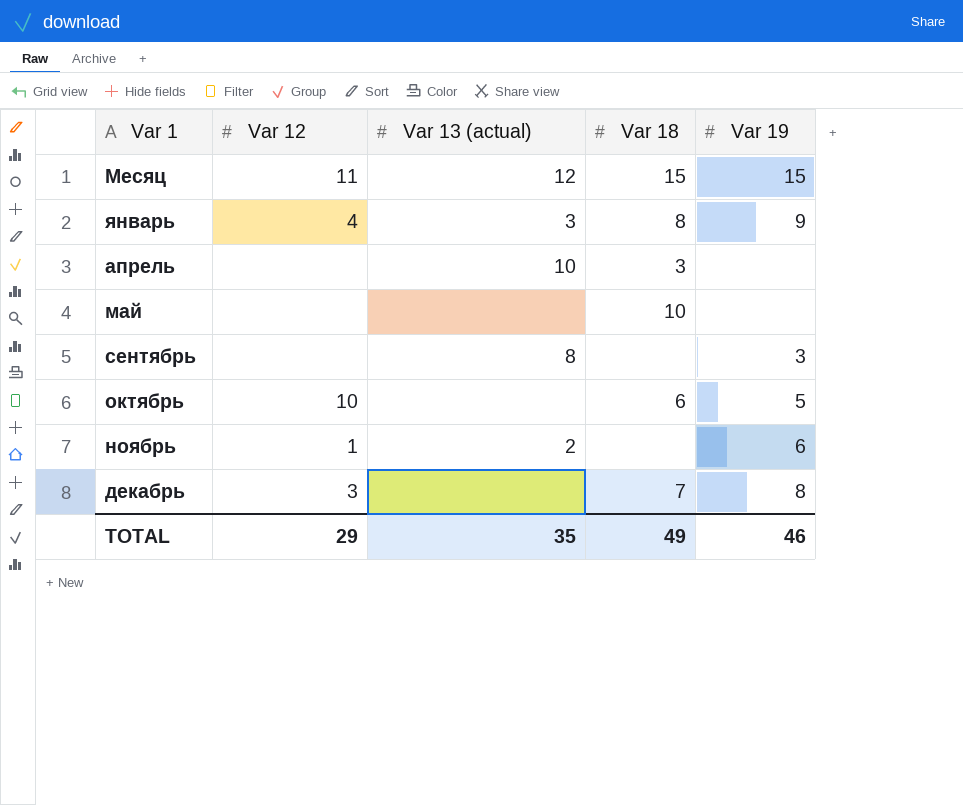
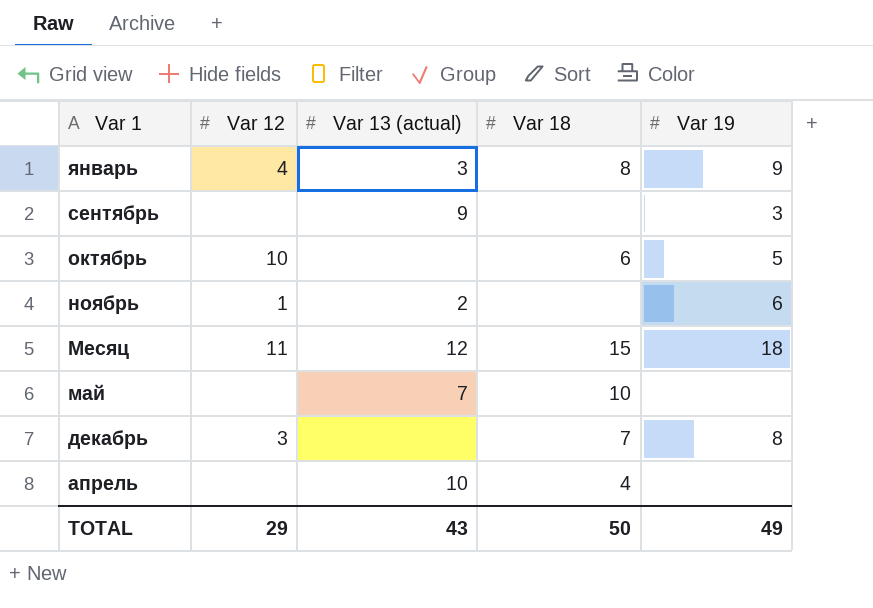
row order: none -> Var 1 descending
сентябрь | Var 13 (actual): 8 -> 9
Месяц | Var 19: 15 -> 18
май | Var 13 (actual): none -> 7
апрель | Var 18: 3 -> 4
TOTAL | Var 13 (actual): 35 -> 43
TOTAL | Var 18: 49 -> 50
TOTAL | Var 19: 46 -> 49

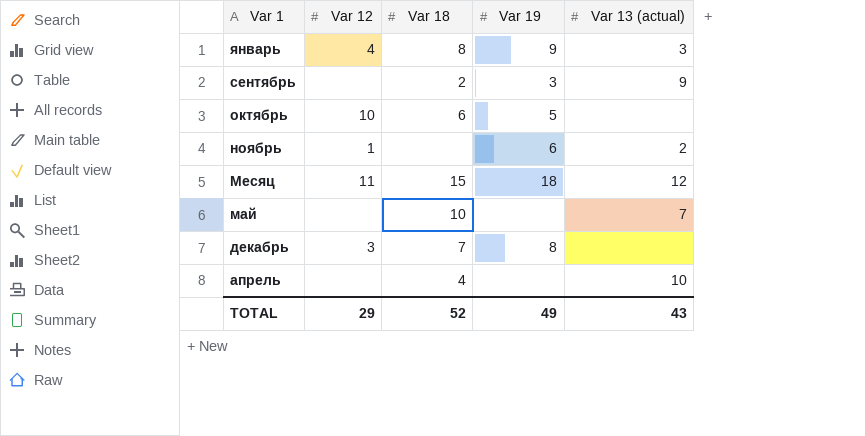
column Var 13 (actual) | position: 3 -> 5
сентябрь | Var 18: none -> 2
TOTAL | Var 18: 50 -> 52

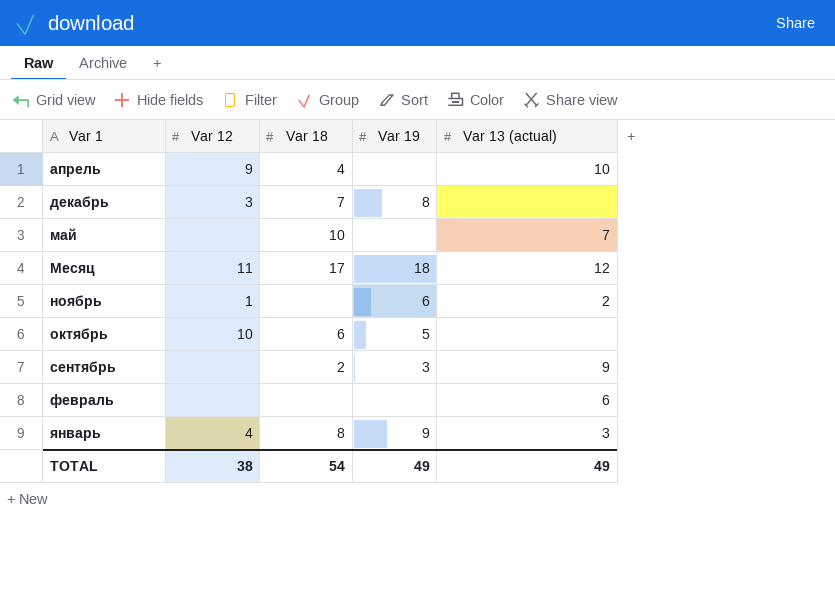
row order: Var 1 descending -> Var 1 ascending
апрель | Var 12: none -> 9
Месяц | Var 18: 15 -> 17
row февраль: none -> none | none | none | 6
TOTAL | Var 12: 29 -> 38
TOTAL | Var 18: 52 -> 54
TOTAL | Var 13 (actual): 43 -> 49

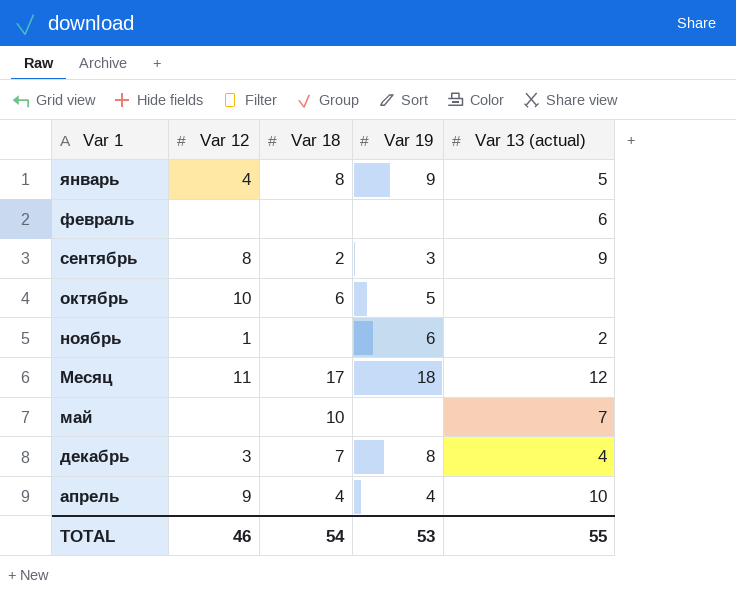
row order: Var 1 ascending -> Var 1 descending
январь | Var 13 (actual): 3 -> 5
сентябрь | Var 12: none -> 8
декабрь | Var 13 (actual): none -> 4
апрель | Var 19: none -> 4
TOTAL | Var 12: 38 -> 46
TOTAL | Var 19: 49 -> 53
TOTAL | Var 13 (actual): 49 -> 55

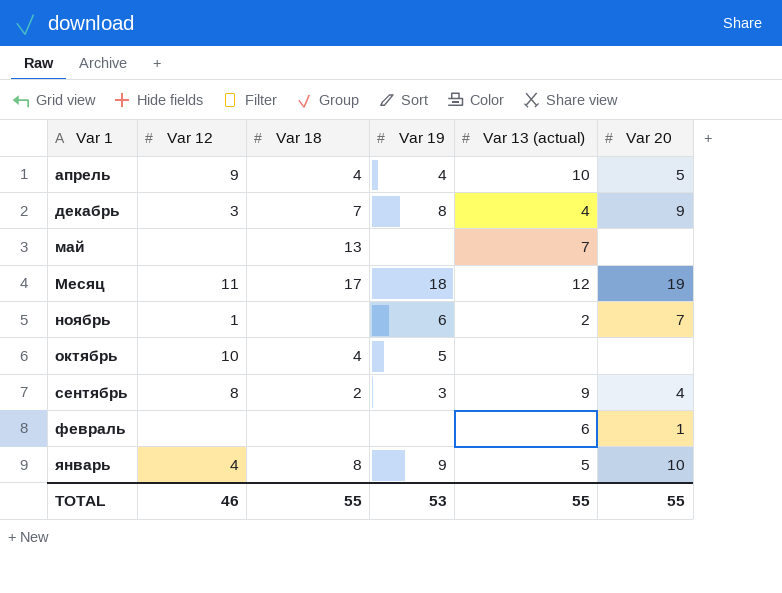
row order: Var 1 descending -> Var 1 ascending
column Var 20 | position: none -> 6
май | Var 18: 10 -> 13
октябрь | Var 18: 6 -> 4
TOTAL | Var 18: 54 -> 55

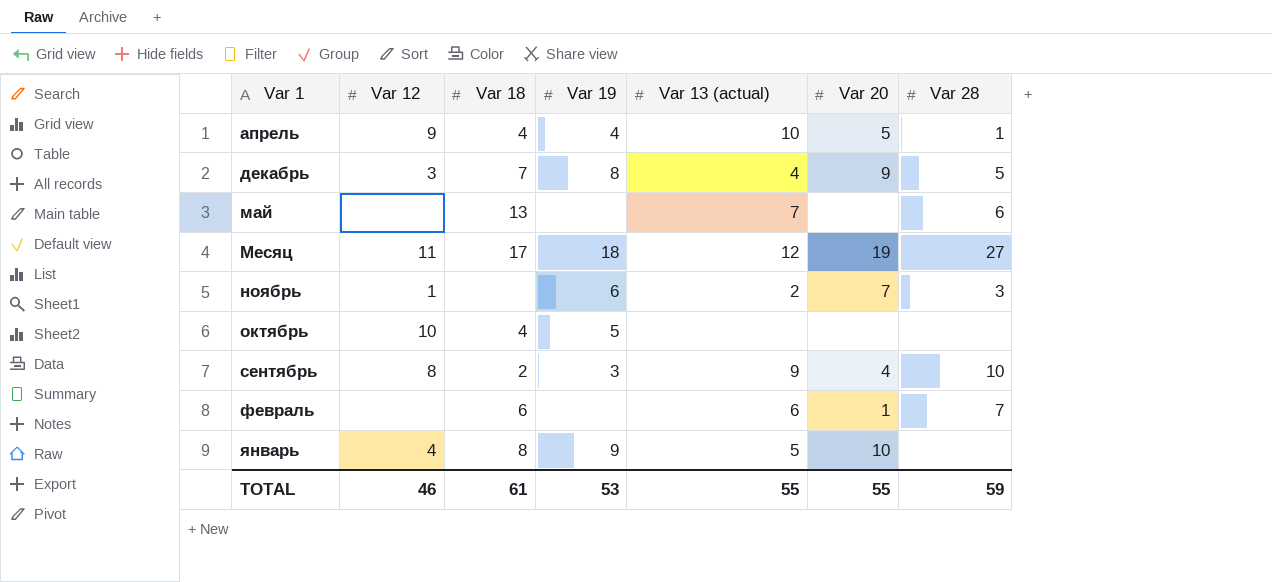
column Var 28 | position: none -> 7
февраль | Var 18: none -> 6
TOTAL | Var 18: 55 -> 61

